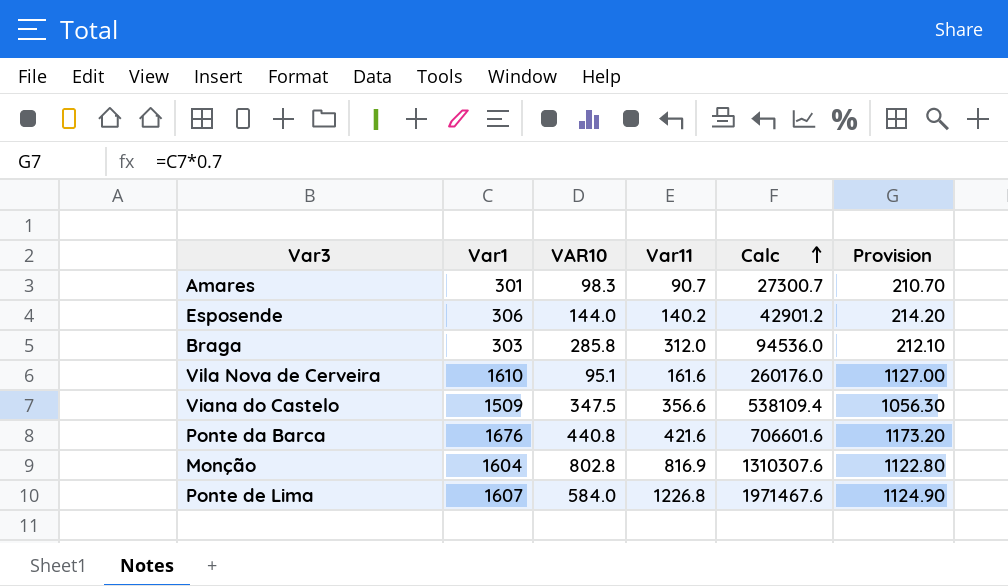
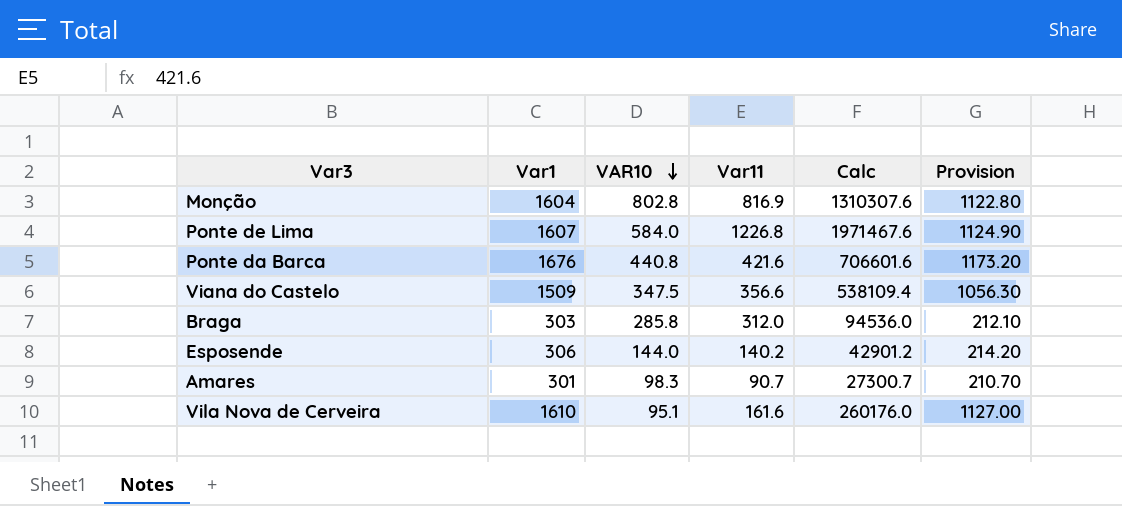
row order: Calc ascending -> VAR10 descending

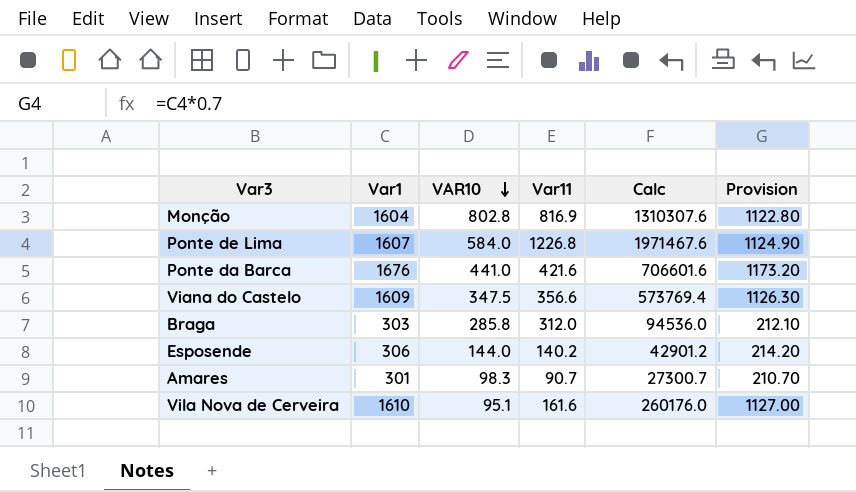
Ponte da Barca | VAR10: 440.8 -> 441.0
Viana do Castelo | Var1: 1509 -> 1609
Viana do Castelo | Calc: 538109.4 -> 573769.4
Viana do Castelo | Provision: 1056.30 -> 1126.30

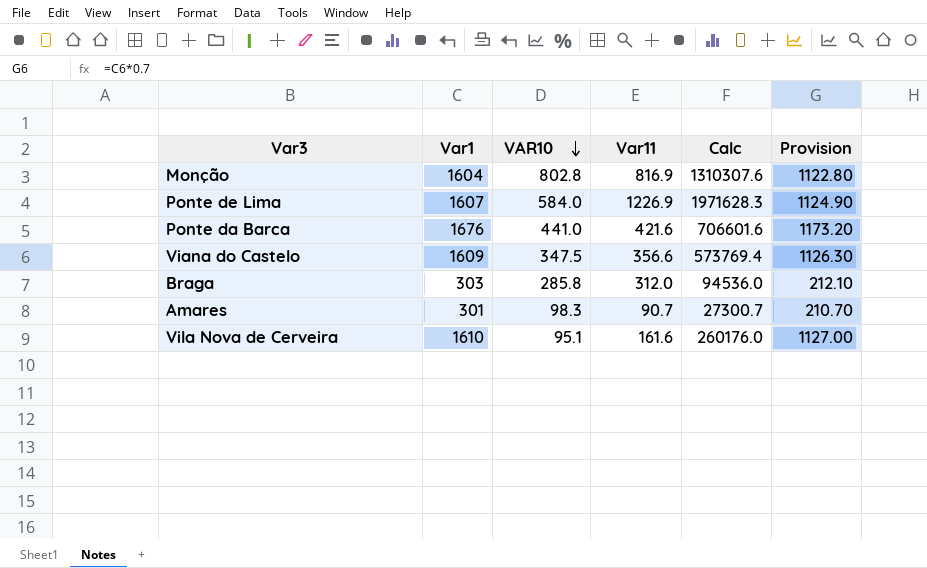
row Esposende: 306 | 144.0 | 140.2 | 42901.2 | 214.20 -> none
Ponte de Lima | Var11: 1226.8 -> 1226.9
Ponte de Lima | Calc: 1971467.6 -> 1971628.3

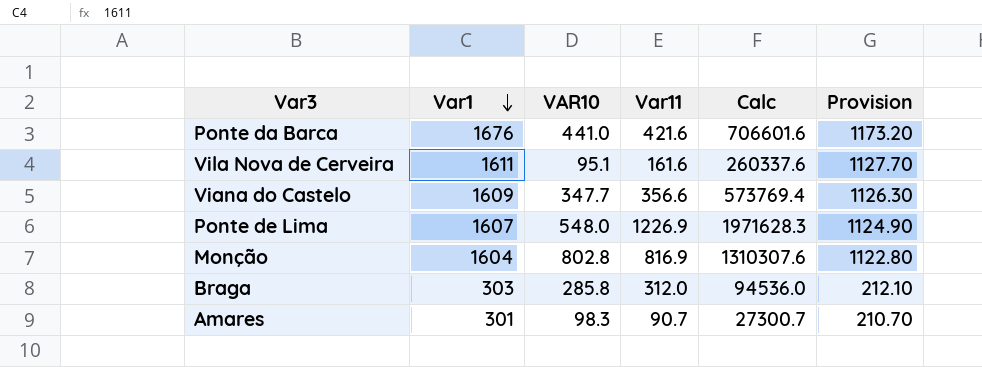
row order: VAR10 descending -> Var1 descending
Vila Nova de Cerveira | Var1: 1610 -> 1611
Vila Nova de Cerveira | Calc: 260176.0 -> 260337.6
Vila Nova de Cerveira | Provision: 1127.00 -> 1127.70
Viana do Castelo | VAR10: 347.5 -> 347.7
Ponte de Lima | VAR10: 584.0 -> 548.0

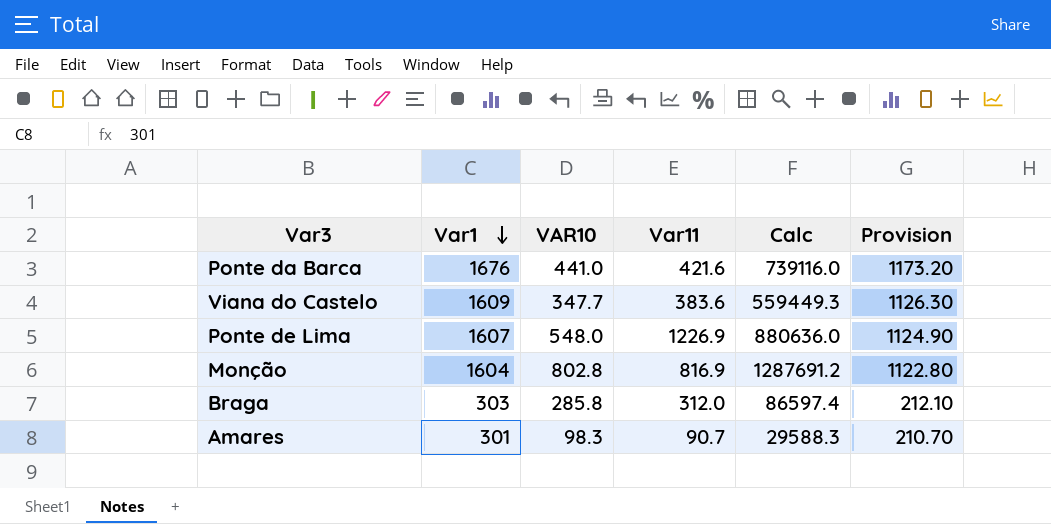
column Calc | formula: [Var1] * [Var11] -> [Var1] * [VAR10]
row Vila Nova de Cerveira: 1611 | 95.1 | 161.6 | 260337.6 | 1127.70 -> none
Viana do Castelo | Var11: 356.6 -> 383.6

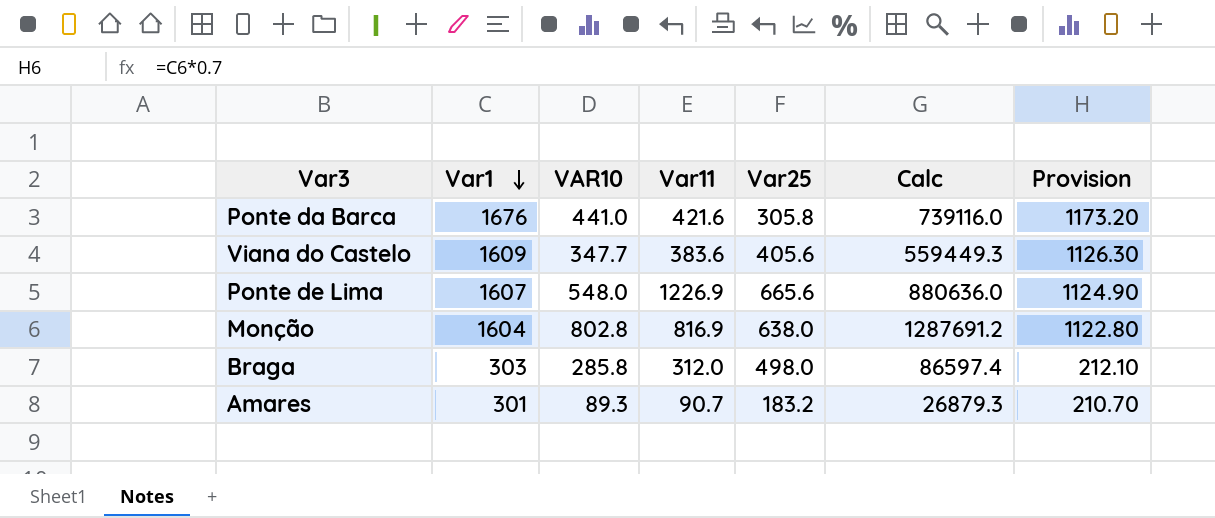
column Var25 | position: none -> 5
Amares | VAR10: 98.3 -> 89.3
Amares | Calc: 29588.3 -> 26879.3

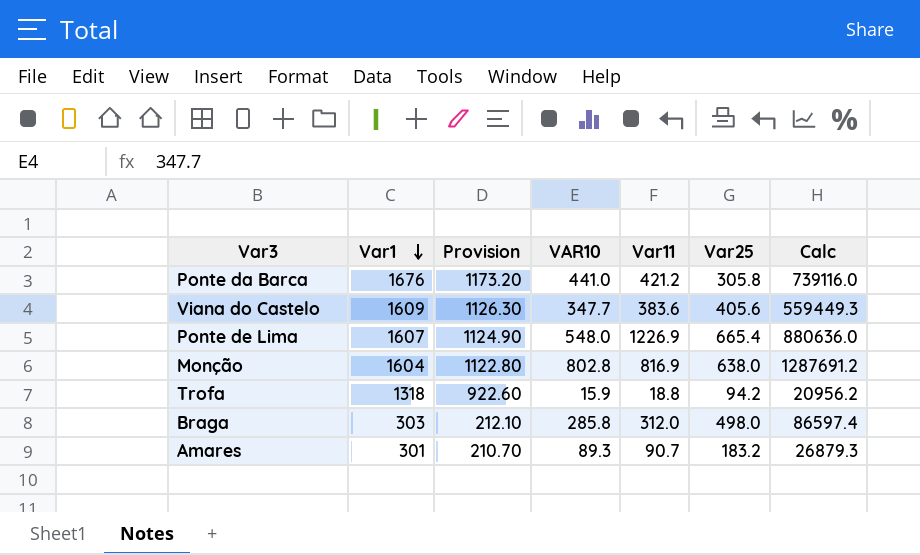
column Provision | position: 7 -> 3
Ponte da Barca | Var11: 421.6 -> 421.2
Ponte de Lima | Var25: 665.6 -> 665.4
row Trofa: none -> 1318 | 922.60 | 15.9 | 18.8 | 94.2 | 20956.2

